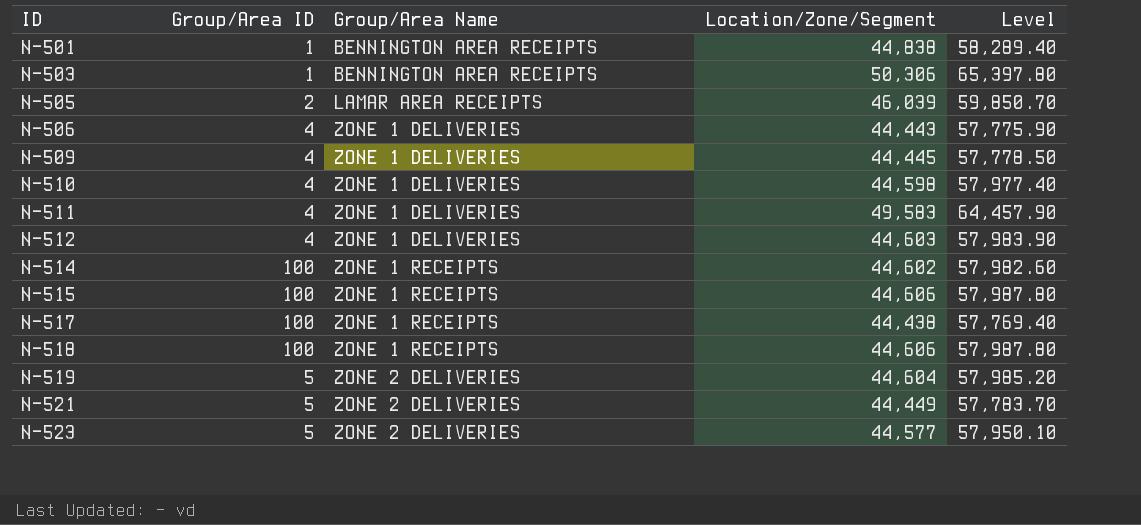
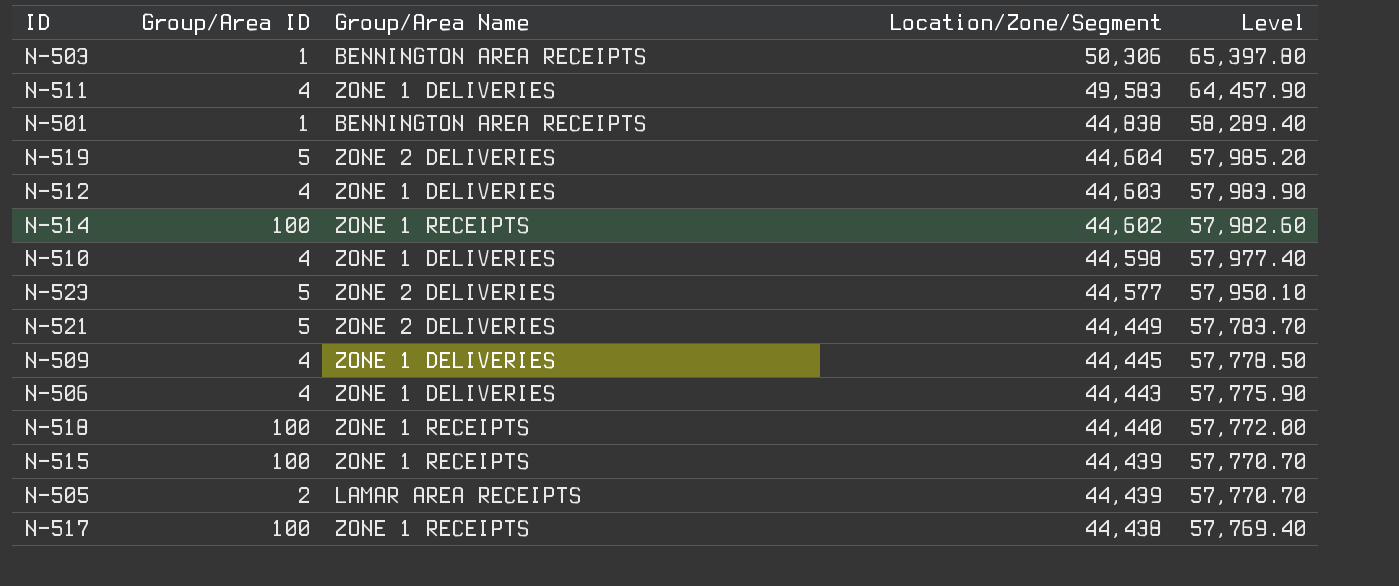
row order: ID ascending -> Location/Zone/Segment descending
N-518 | Location/Zone/Segment: 44,606 -> 44,440
N-518 | Level: 57,987.80 -> 57,772.00
N-515 | Location/Zone/Segment: 44,606 -> 44,439
N-515 | Level: 57,987.80 -> 57,770.70
N-505 | Location/Zone/Segment: 46,039 -> 44,439
N-505 | Level: 59,850.70 -> 57,770.70

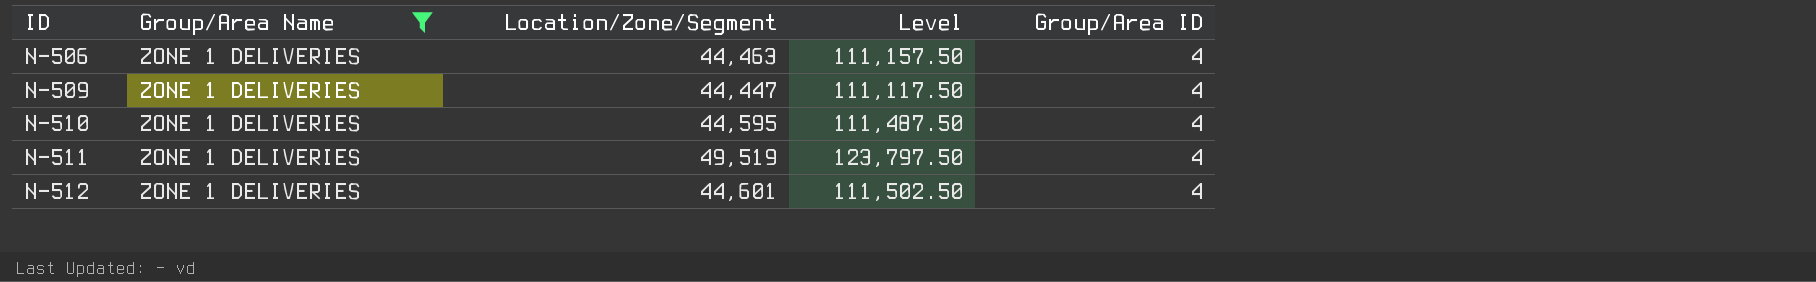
filter: none -> Group/Area Name = ZONE 1 DELIVERIES
row order: Location/Zone/Segment descending -> ID ascending
column Level | formula: [Location/Zone/Segment] * 1.3 -> [Location/Zone/Segment] * 2.5
column Group/Area ID | position: 2 -> 5
N-506 | Location/Zone/Segment: 44,443 -> 44,463
N-509 | Location/Zone/Segment: 44,445 -> 44,447
N-510 | Location/Zone/Segment: 44,598 -> 44,595
N-511 | Location/Zone/Segment: 49,583 -> 49,519
N-512 | Location/Zone/Segment: 44,603 -> 44,601

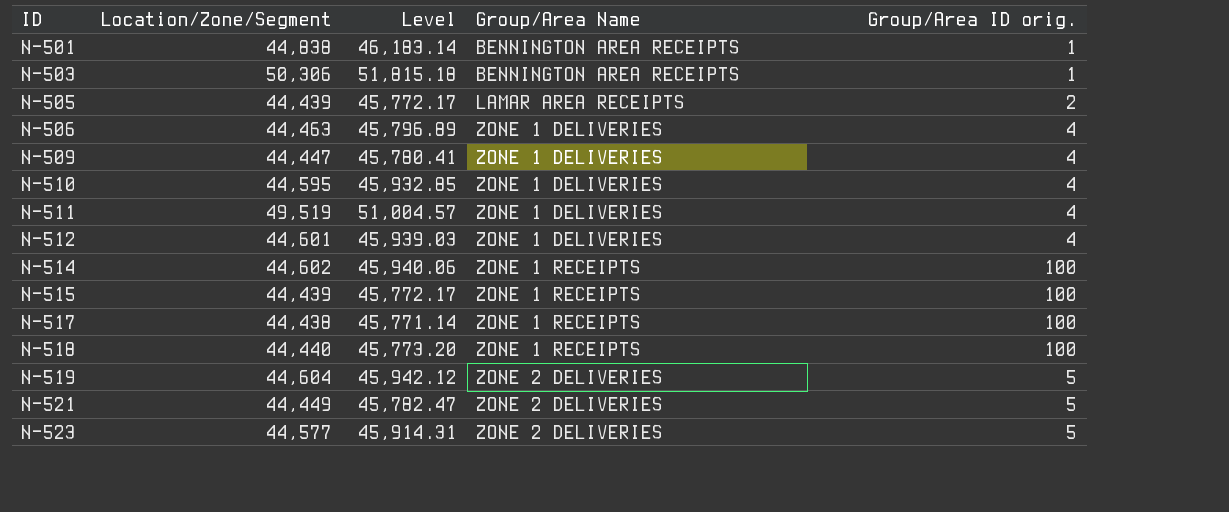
filter: Group/Area Name = ZONE 1 DELIVERIES -> none
column Level | formula: [Location/Zone/Segment] * 2.5 -> [Location/Zone/Segment] * 1.03
column Group/Area Name | position: 2 -> 4
column name: Group/Area ID -> Group/Area ID orig.

